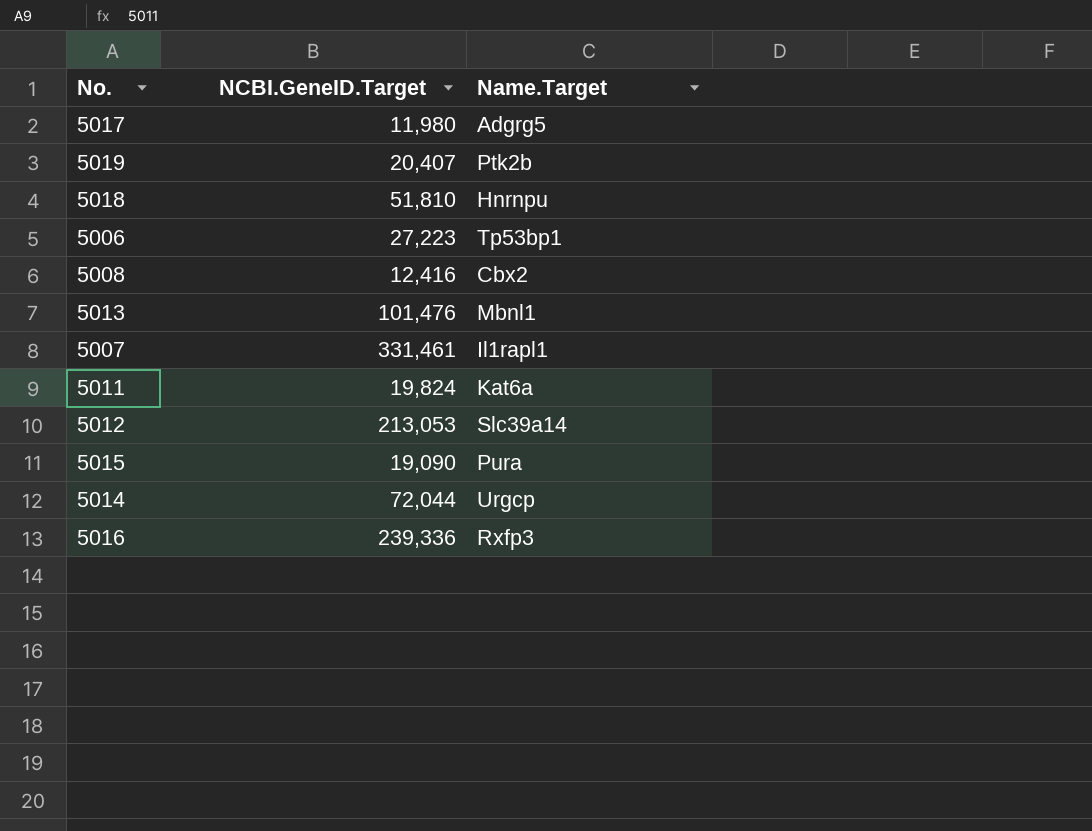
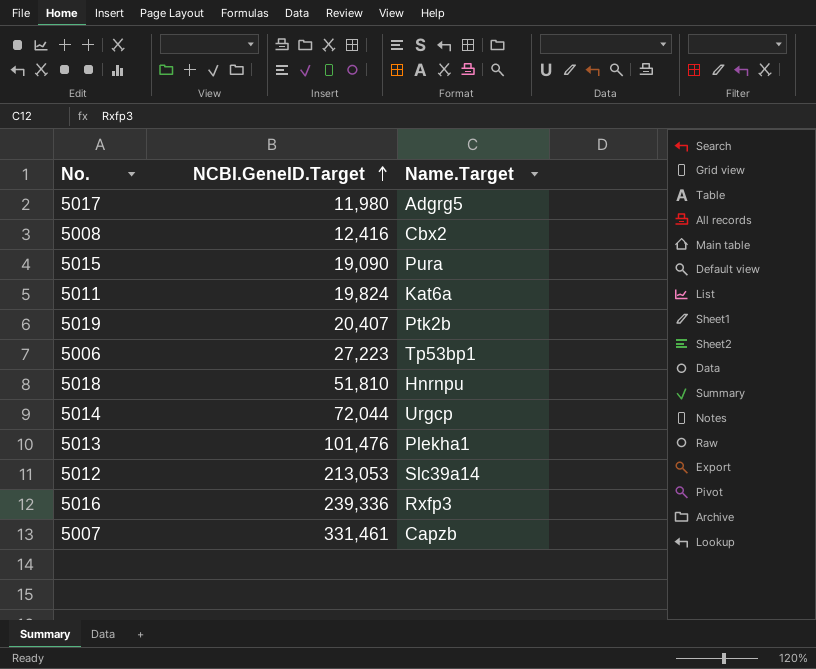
row order: none -> NCBI.GeneID.Target ascending
5013 | Name.Target: Mbnl1 -> Plekha1
5007 | Name.Target: Il1rapl1 -> Capzb

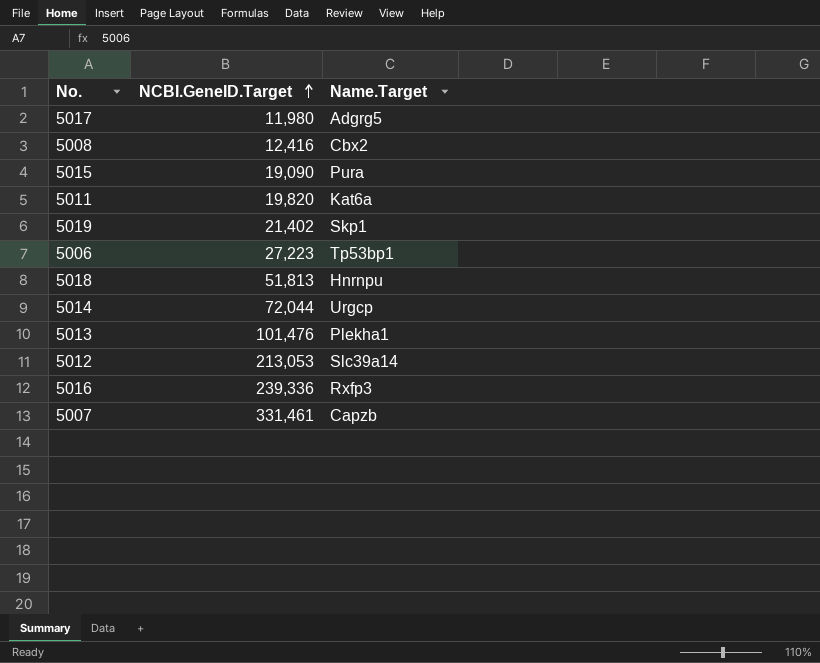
5011 | NCBI.GeneID.Target: 19,824 -> 19,820
5019 | NCBI.GeneID.Target: 20,407 -> 21,402
5019 | Name.Target: Ptk2b -> Skp1
5018 | NCBI.GeneID.Target: 51,810 -> 51,813

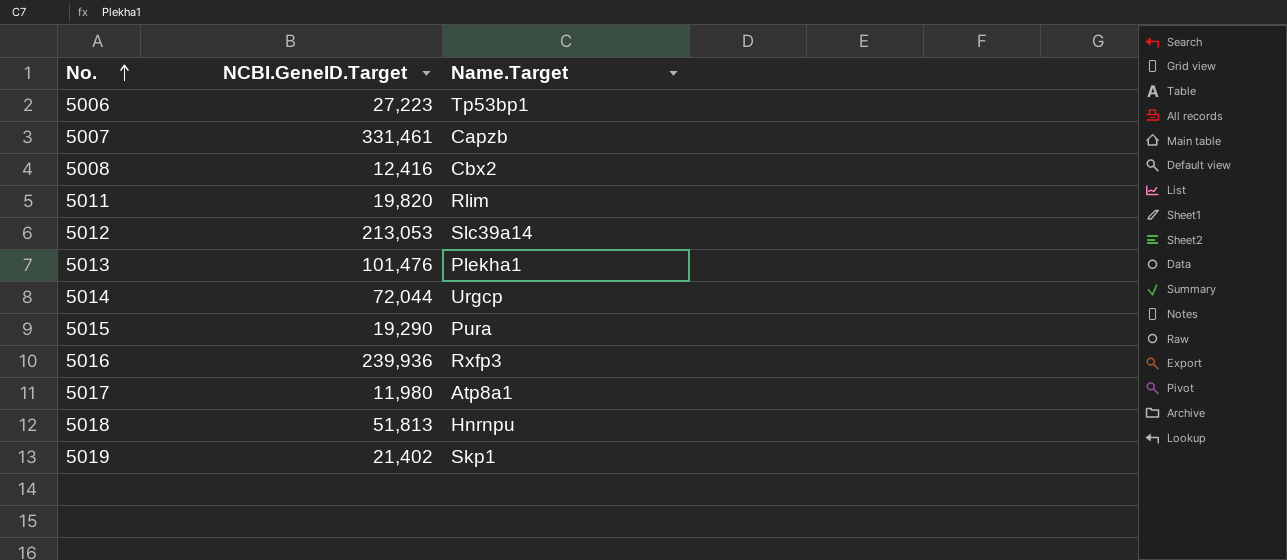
row order: NCBI.GeneID.Target ascending -> No. ascending
5011 | Name.Target: Kat6a -> Rlim
5015 | NCBI.GeneID.Target: 19,090 -> 19,290
5016 | NCBI.GeneID.Target: 239,336 -> 239,936
5017 | Name.Target: Adgrg5 -> Atp8a1

